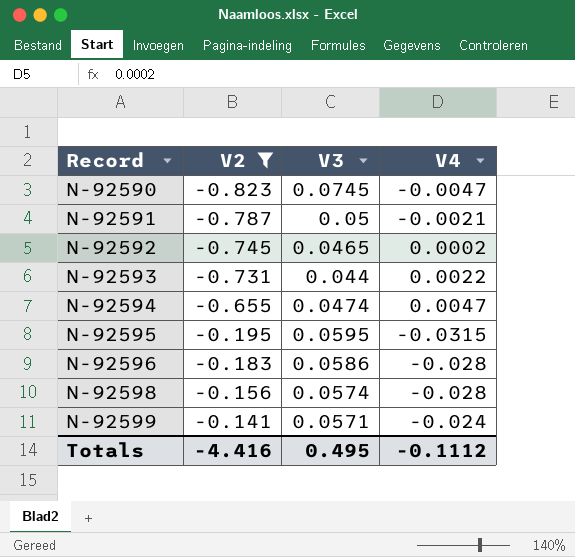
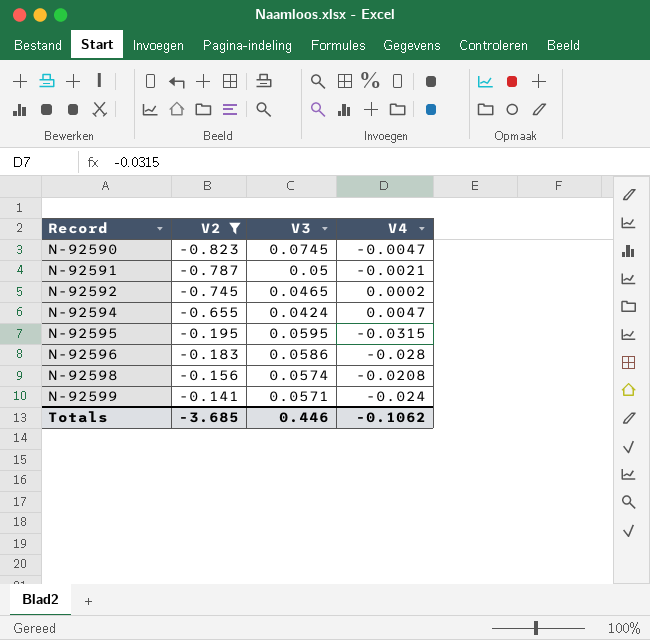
row N-92593: -0.731 | 0.044 | 0.0022 -> none
N-92594 | V3: 0.0474 -> 0.0424
N-92598 | V4: -0.028 -> -0.0208
Totals | V2: -4.416 -> -3.685
Totals | V3: 0.495 -> 0.446
Totals | V4: -0.1112 -> -0.1062

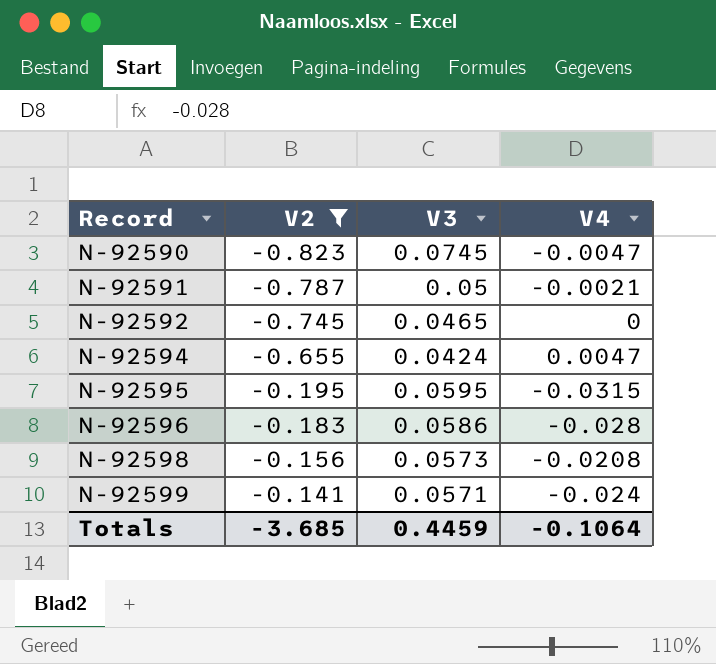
N-92592 | V4: 0.0002 -> 0
N-92598 | V3: 0.0574 -> 0.0573
Totals | V3: 0.446 -> 0.4459
Totals | V4: -0.1062 -> -0.1064

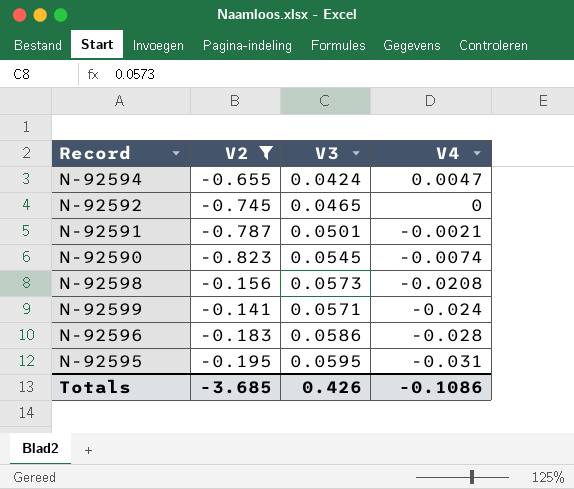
row order: Record ascending -> V4 descending
N-92591 | V3: 0.05 -> 0.0501
N-92590 | V3: 0.0745 -> 0.0545
N-92590 | V4: -0.0047 -> -0.0074
N-92595 | V4: -0.0315 -> -0.031
Totals | V3: 0.4459 -> 0.426
Totals | V4: -0.1064 -> -0.1086

